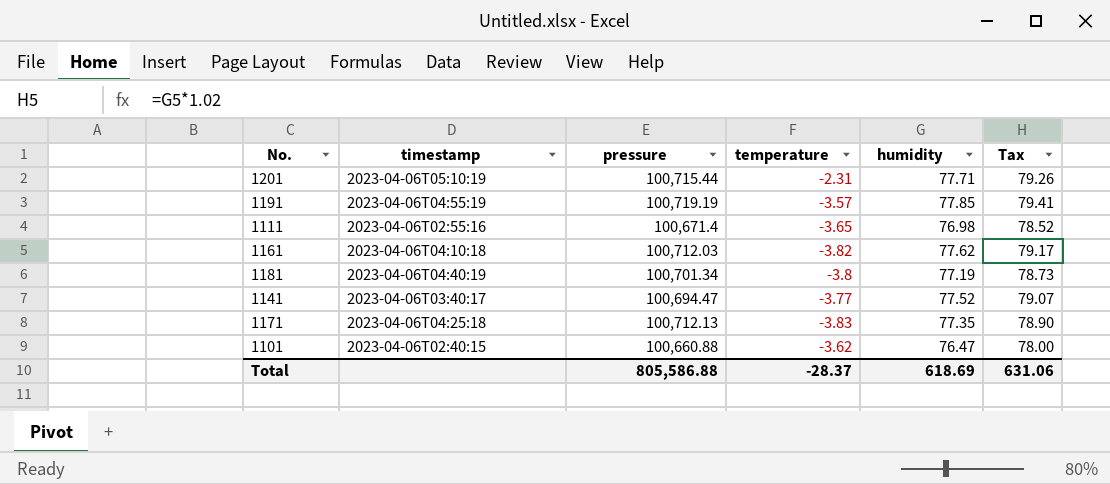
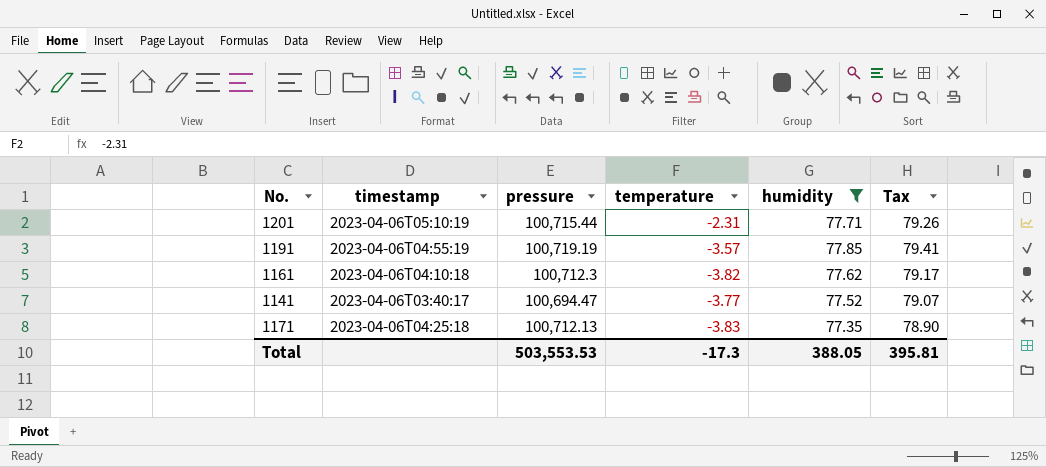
filter: none -> humidity >= 77.35
1161 | pressure: 100,712.03 -> 100,712.3
Total | pressure: 805,586.88 -> 503,553.53
Total | temperature: -28.37 -> -17.3
Total | humidity: 618.69 -> 388.05
Total | Tax: 631.06 -> 395.81

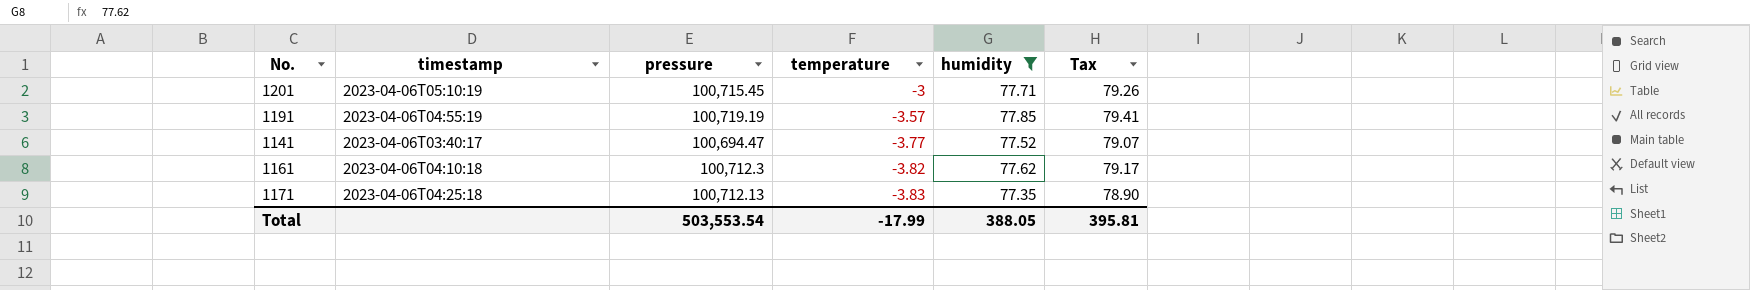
row order: none -> temperature descending
1201 | pressure: 100,715.44 -> 100,715.45
1201 | temperature: -2.31 -> -3
Total | pressure: 503,553.53 -> 503,553.54
Total | temperature: -17.3 -> -17.99

